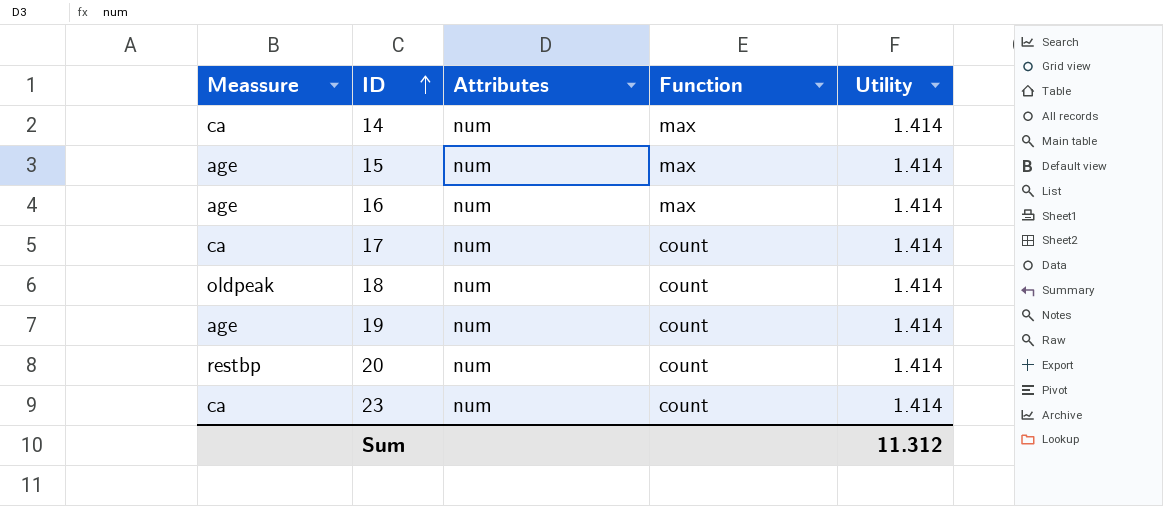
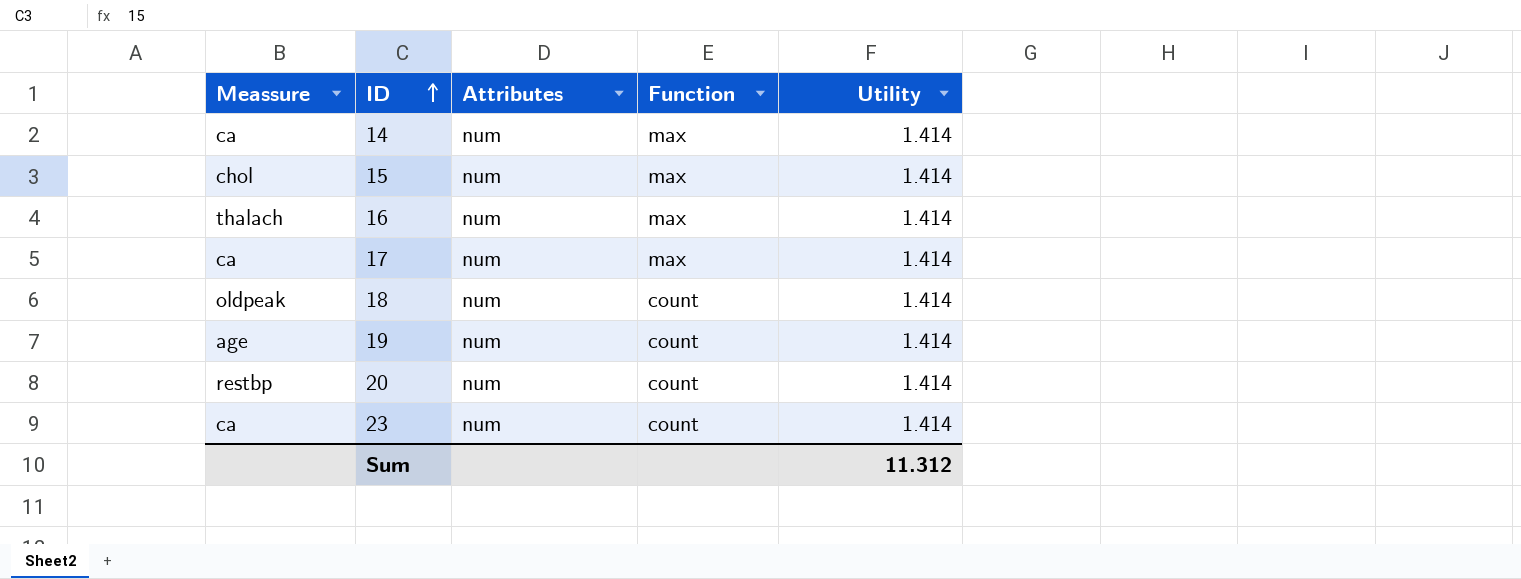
15 | Meassure: age -> chol
16 | Meassure: age -> thalach
17 | Function: count -> max

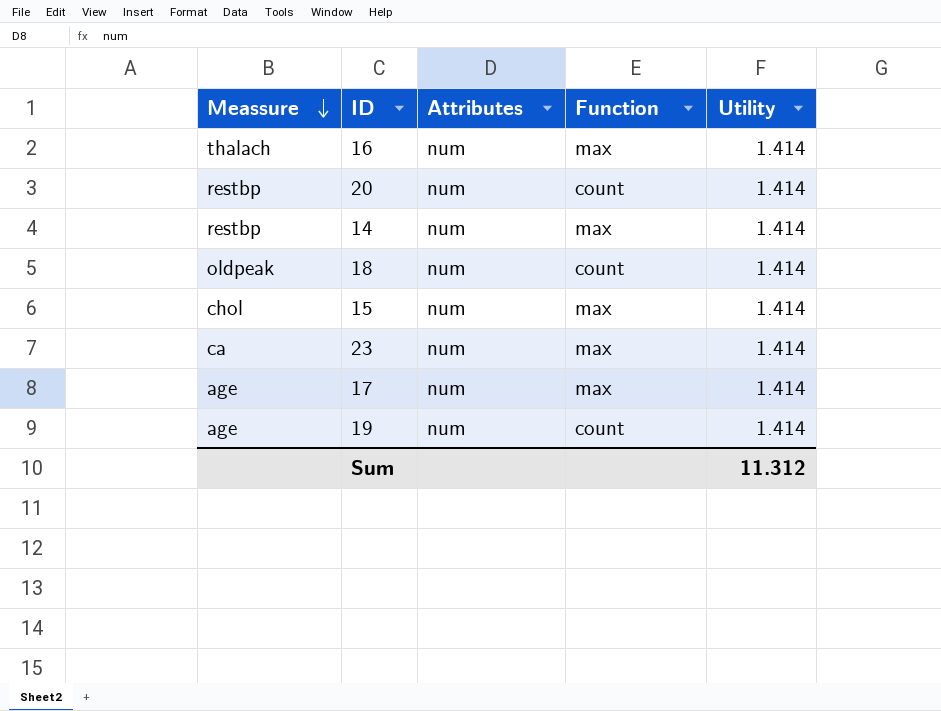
row order: ID ascending -> Meassure descending
14 | Meassure: ca -> restbp
23 | Function: count -> max
17 | Meassure: ca -> age

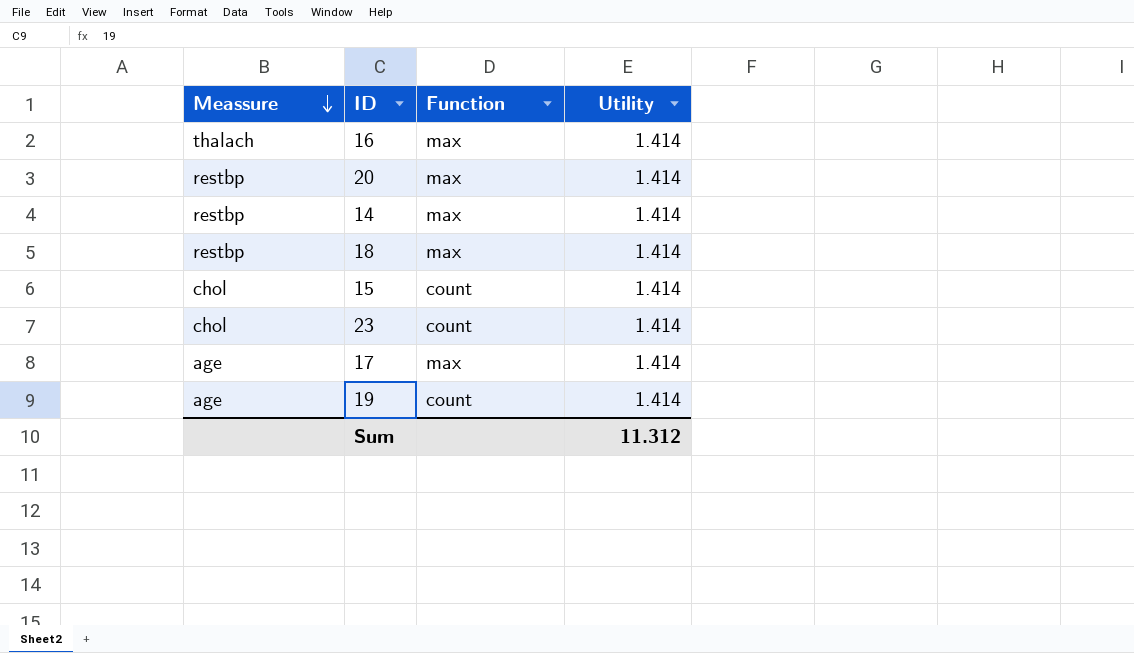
column Attributes | position: 3 -> none
20 | Function: count -> max
18 | Meassure: oldpeak -> restbp
18 | Function: count -> max
15 | Function: max -> count
23 | Meassure: ca -> chol
23 | Function: max -> count

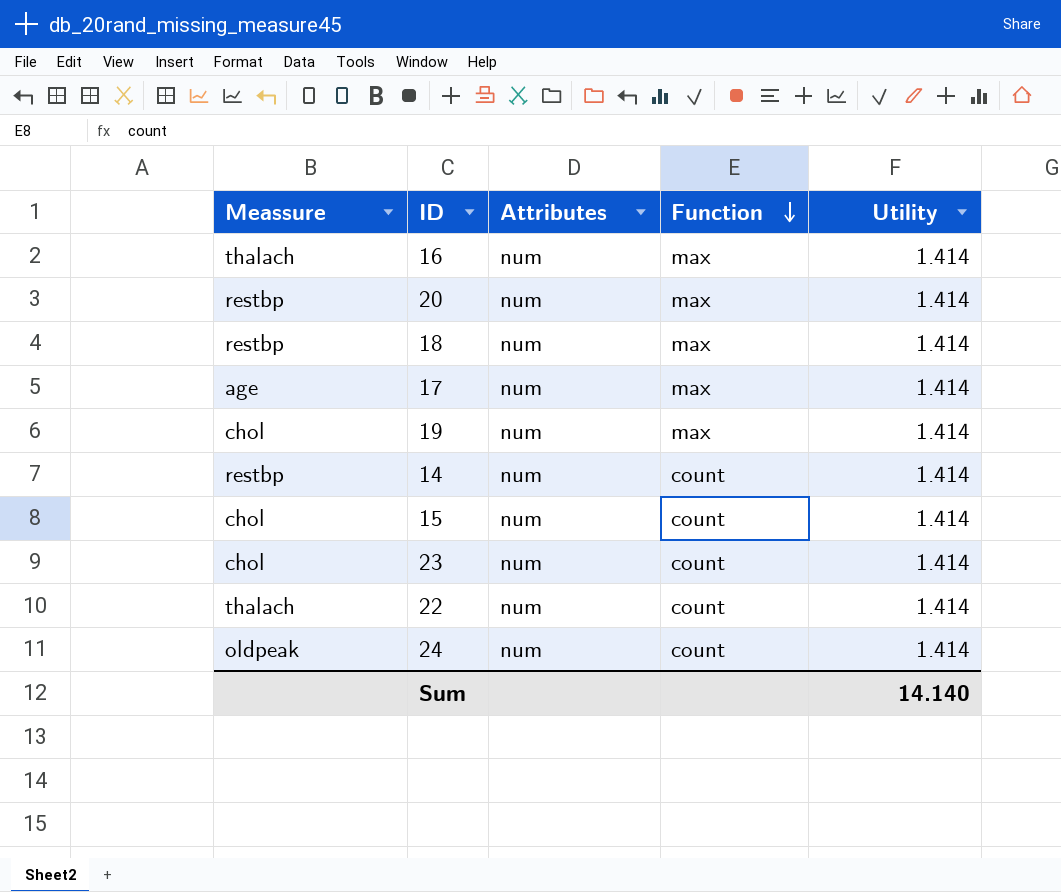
row order: Meassure descending -> Function descending
column Attributes | position: none -> 3
19 | Meassure: age -> chol
19 | Function: count -> max
14 | Function: max -> count
row 22: none -> thalach | num | count | 1.414
row 24: none -> oldpeak | num | count | 1.414
Sum | Utility: 11.312 -> 14.140

